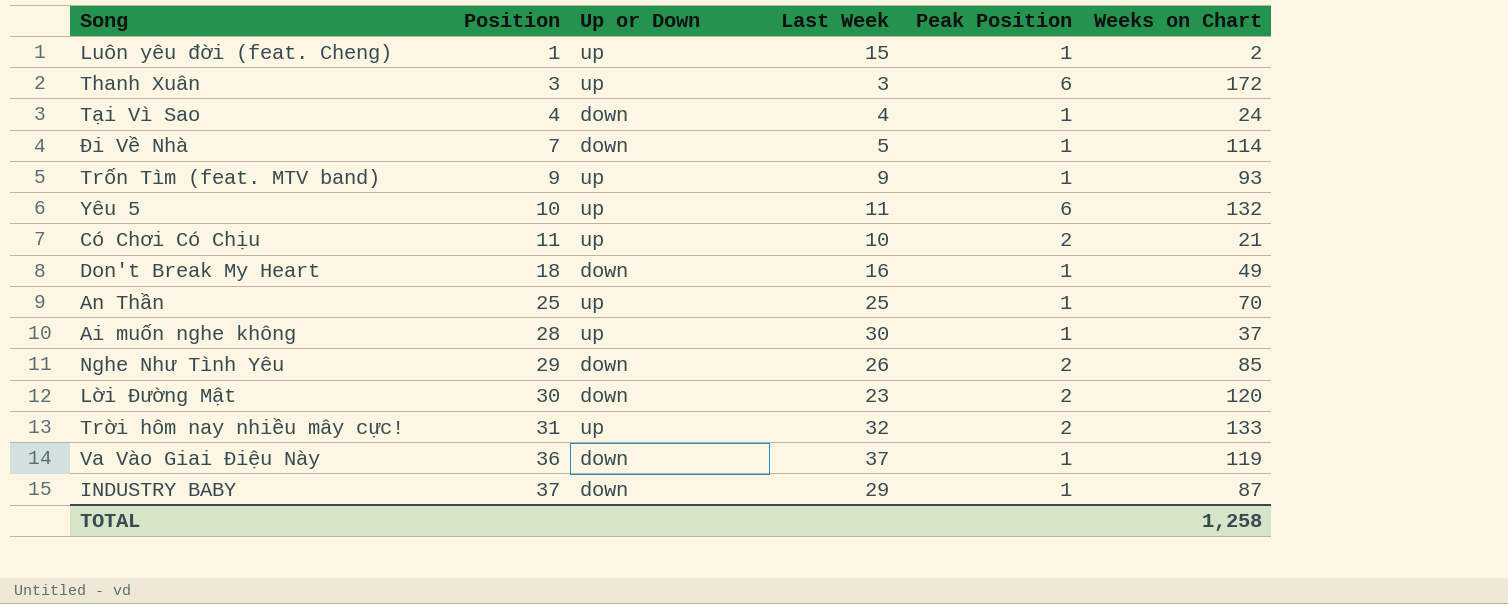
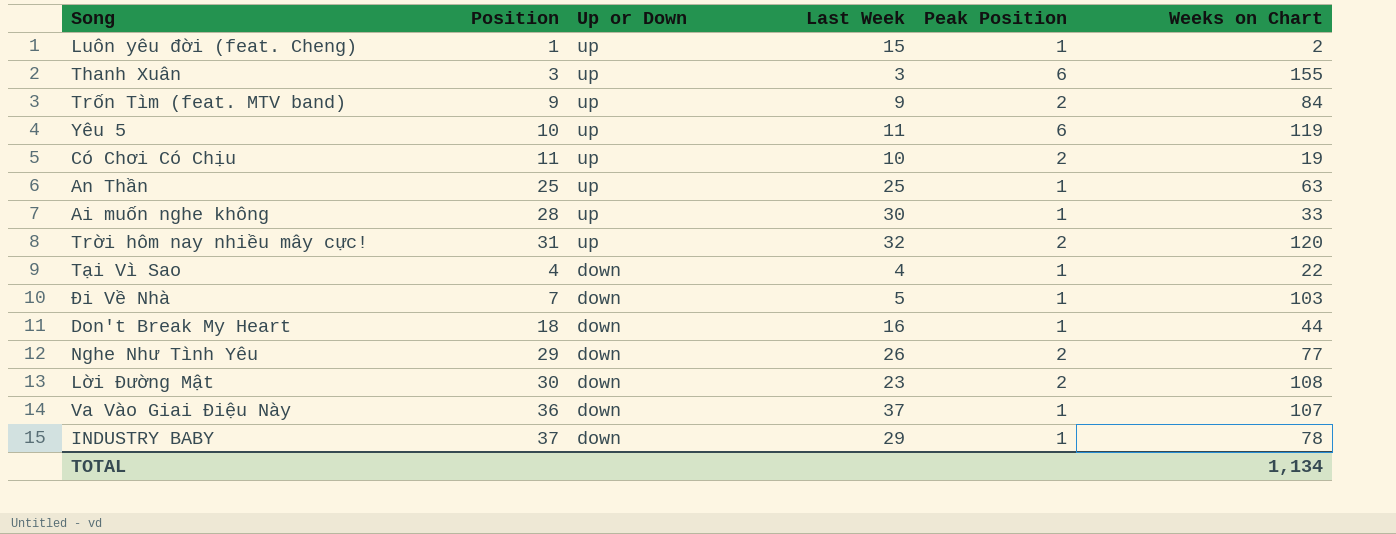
row order: Position ascending -> Up or Down descending
Thanh Xuân | Weeks on Chart: 172 -> 155
Trốn Tìm (feat. MTV band) | Peak Position: 1 -> 2
Trốn Tìm (feat. MTV band) | Weeks on Chart: 93 -> 84
Yêu 5 | Weeks on Chart: 132 -> 119
Có Chơi Có Chịu | Weeks on Chart: 21 -> 19
An Thần | Weeks on Chart: 70 -> 63
Ai muốn nghe không | Weeks on Chart: 37 -> 33
Trời hôm nay nhiều mây cực! | Weeks on Chart: 133 -> 120
Tại Vì Sao | Weeks on Chart: 24 -> 22
Đi Về Nhà | Weeks on Chart: 114 -> 103
Don't Break My Heart | Weeks on Chart: 49 -> 44
Nghe Như Tình Yêu | Weeks on Chart: 85 -> 77
Lời Đường Mật | Weeks on Chart: 120 -> 108
Va Vào Giai Điệu Này | Weeks on Chart: 119 -> 107
INDUSTRY BABY | Weeks on Chart: 87 -> 78
TOTAL | Weeks on Chart: 1,258 -> 1,134

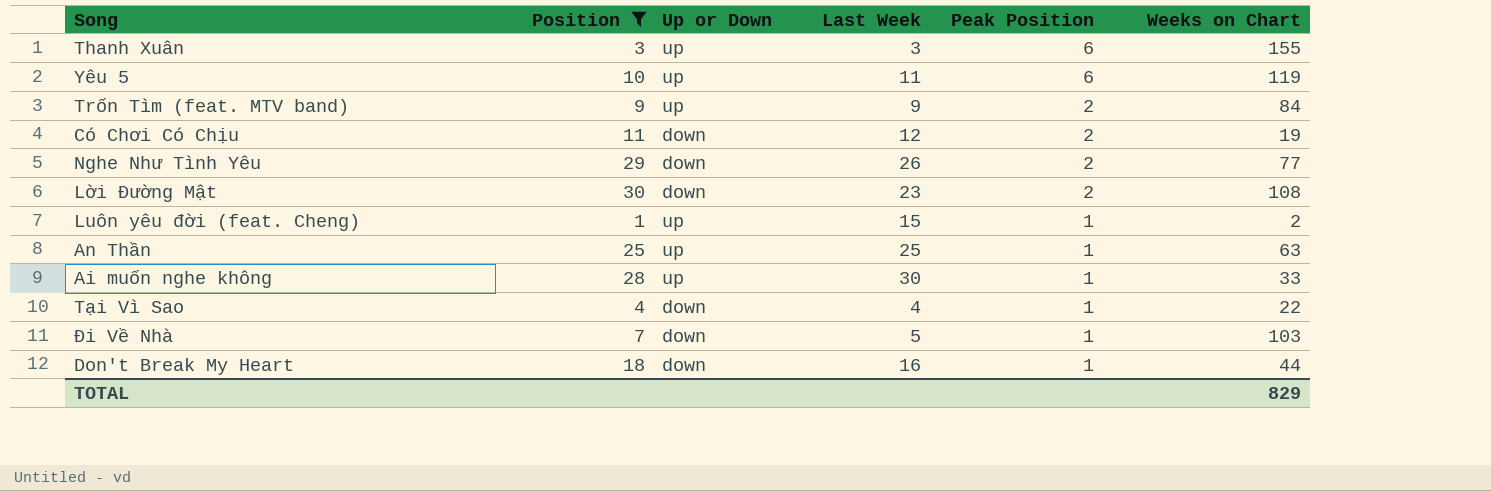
filter: none -> Position <= 30
row order: Up or Down descending -> Peak Position descending
Có Chơi Có Chịu | Up or Down: up -> down
Có Chơi Có Chịu | Last Week: 10 -> 12
TOTAL | Weeks on Chart: 1,134 -> 829

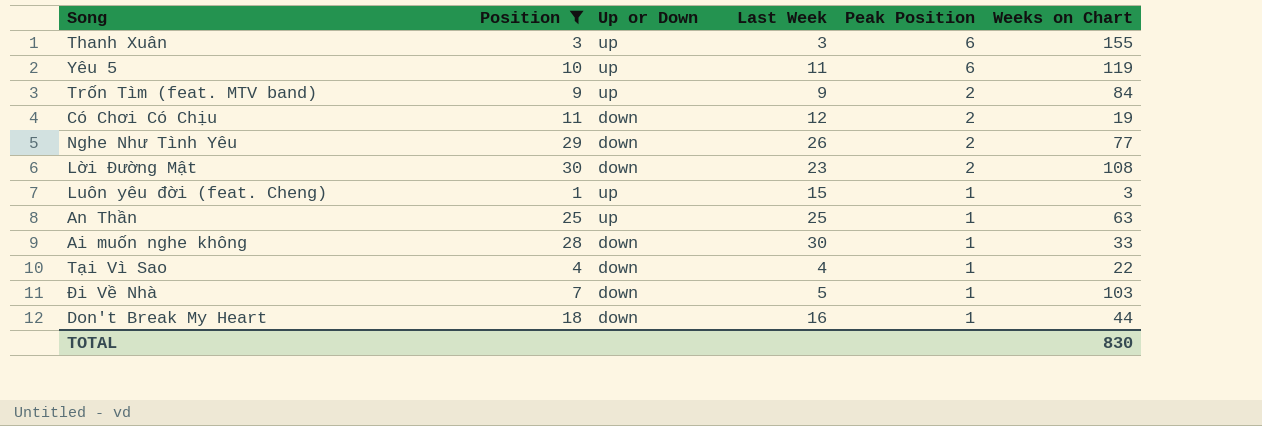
Luôn yêu đời (feat. Cheng) | Weeks on Chart: 2 -> 3
Ai muốn nghe không | Up or Down: up -> down
TOTAL | Weeks on Chart: 829 -> 830

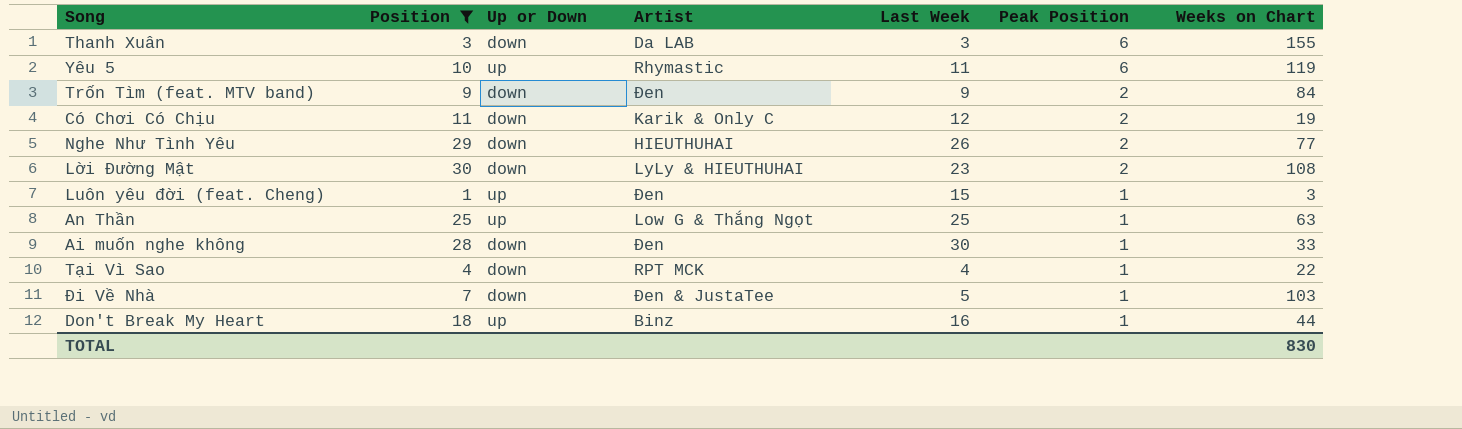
column Artist | position: none -> 4
Thanh Xuân | Up or Down: up -> down
Trốn Tìm (feat. MTV band) | Up or Down: up -> down
Don't Break My Heart | Up or Down: down -> up

